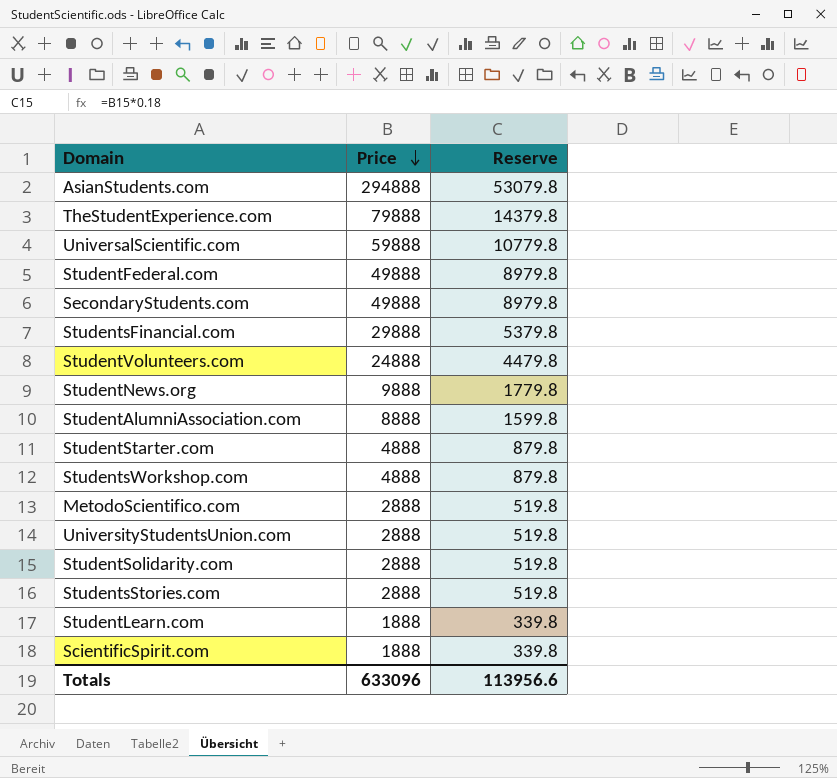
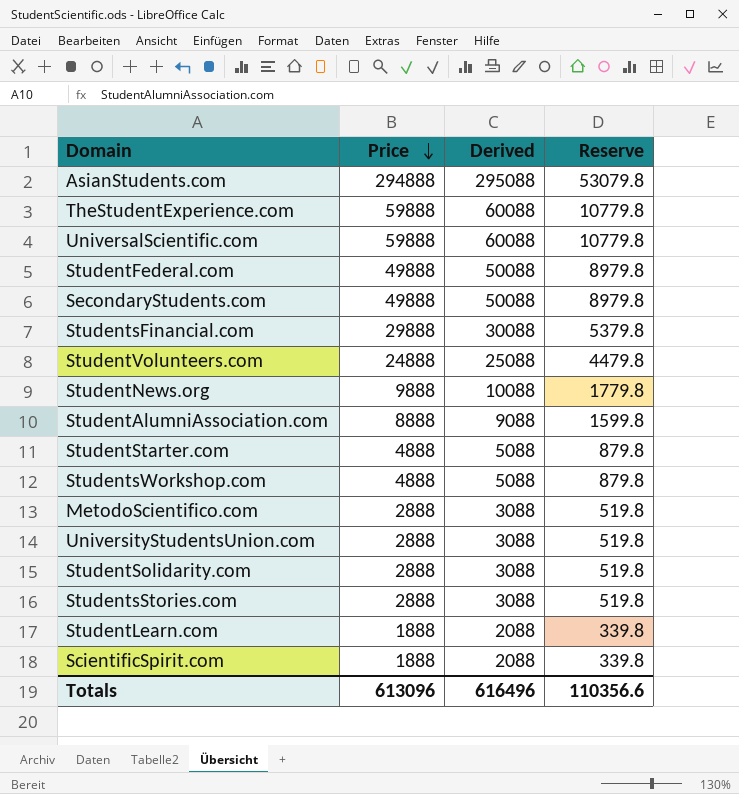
column Derived | formula: none -> [Price] + 200
TheStudentExperience.com | Price: 79888 -> 59888
TheStudentExperience.com | Reserve: 14379.8 -> 10779.8
Totals | Price: 633096 -> 613096
Totals | Reserve: 113956.6 -> 110356.6

